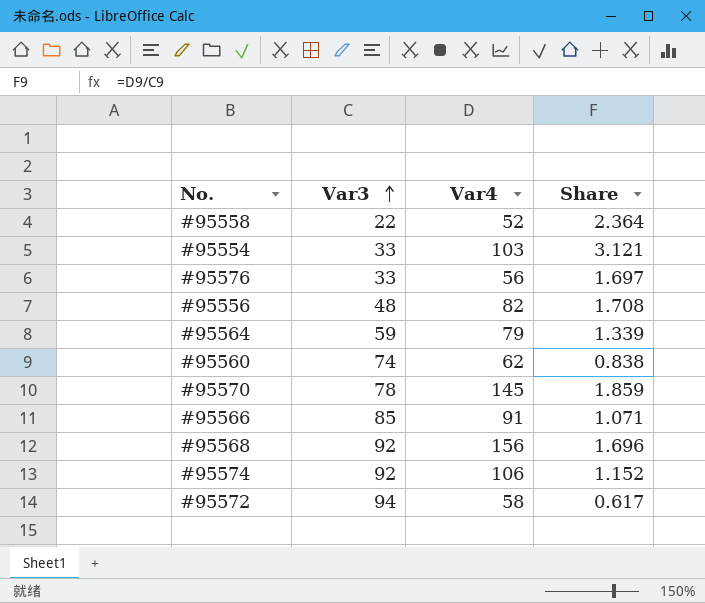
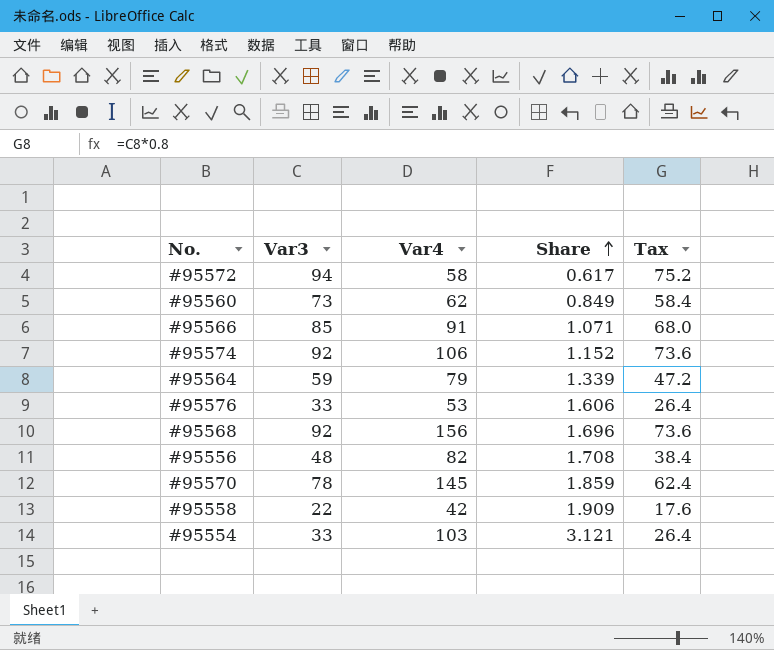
row order: Var3 ascending -> Share ascending
column Tax | formula: none -> [Var3] * 0.8
#95560 | Var3: 74 -> 73
#95560 | Share: 0.838 -> 0.849
#95576 | Var4: 56 -> 53
#95576 | Share: 1.697 -> 1.606
#95558 | Var4: 52 -> 42
#95558 | Share: 2.364 -> 1.909

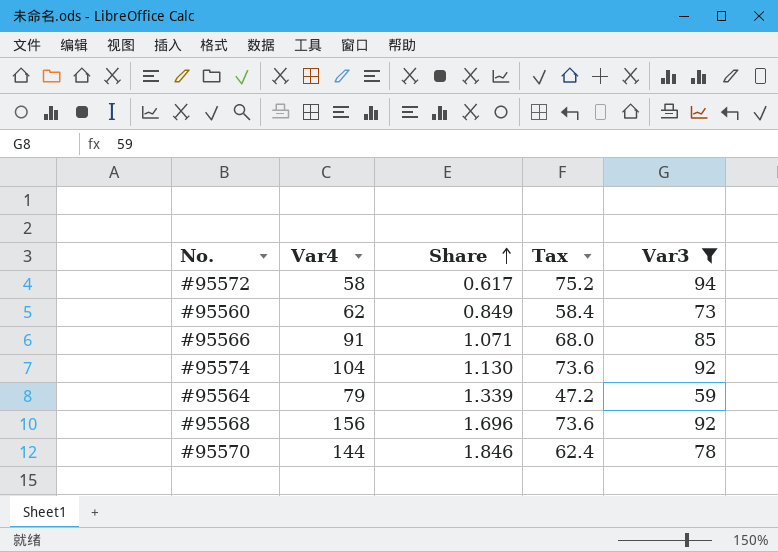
filter: none -> Var3 >= 59
column Var3 | position: 2 -> 5
#95574 | Var4: 106 -> 104
#95574 | Share: 1.152 -> 1.130
#95570 | Var4: 145 -> 144
#95570 | Share: 1.859 -> 1.846

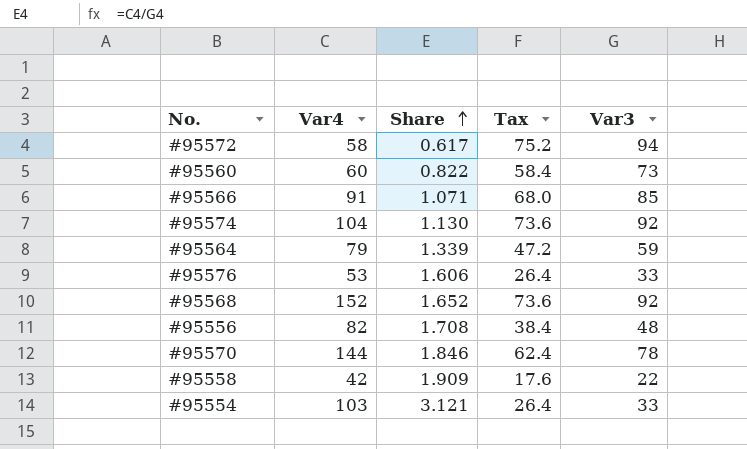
filter: Var3 >= 59 -> none
#95560 | Var4: 62 -> 60
#95560 | Share: 0.849 -> 0.822
#95568 | Var4: 156 -> 152
#95568 | Share: 1.696 -> 1.652

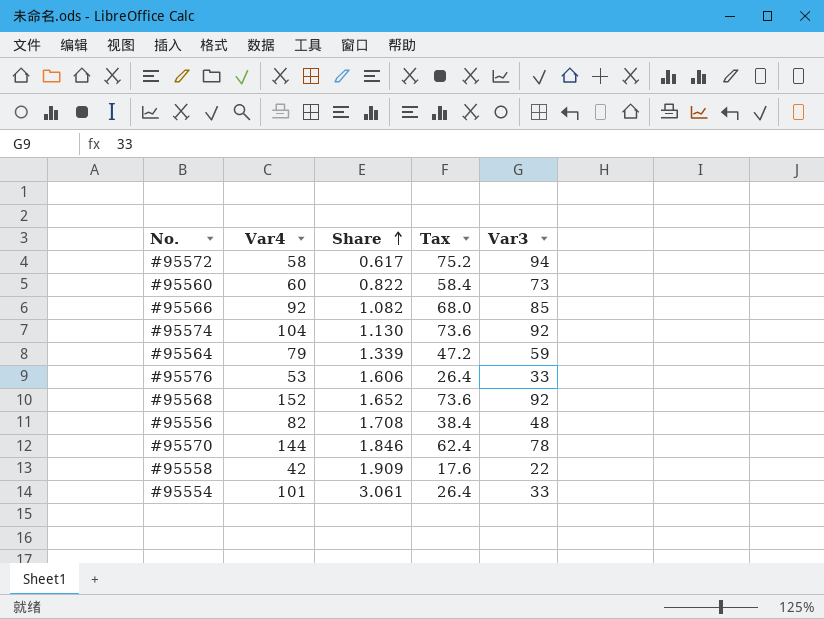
#95566 | Var4: 91 -> 92
#95566 | Share: 1.071 -> 1.082
#95554 | Var4: 103 -> 101
#95554 | Share: 3.121 -> 3.061

